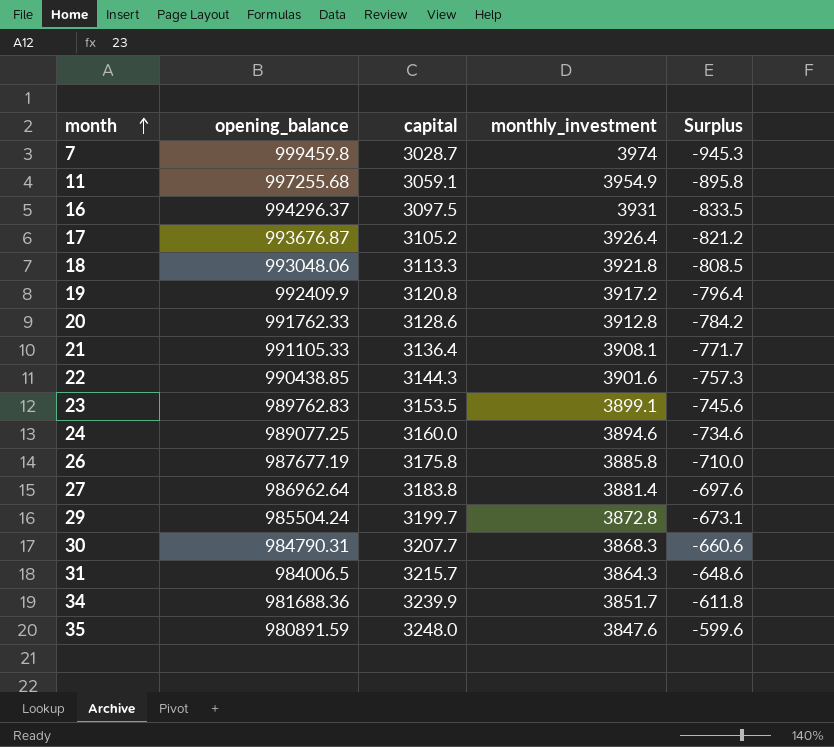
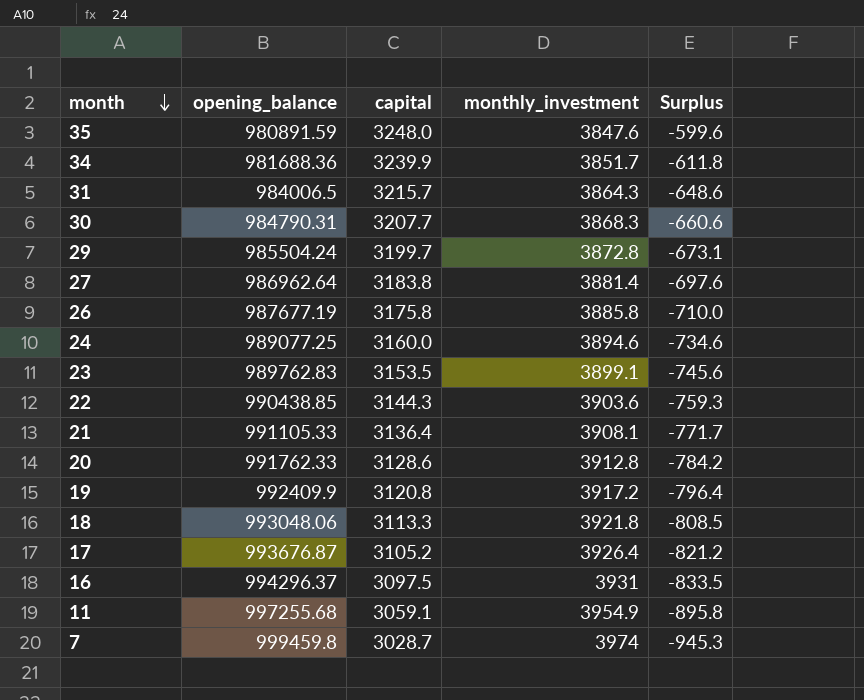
row order: month ascending -> month descending
22 | monthly_investment: 3901.6 -> 3903.6
22 | Surplus: -757.3 -> -759.3

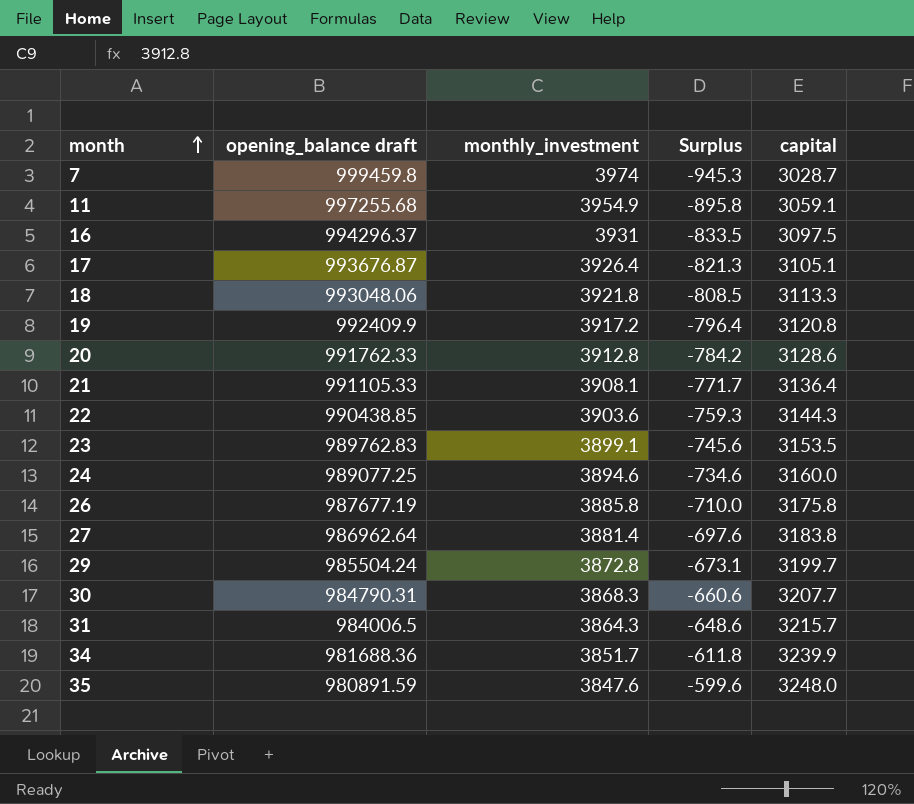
row order: month descending -> month ascending
column name: opening_balance -> opening_balance draft
column capital | position: 3 -> 5
17 | Surplus: -821.2 -> -821.3
17 | capital: 3105.2 -> 3105.1

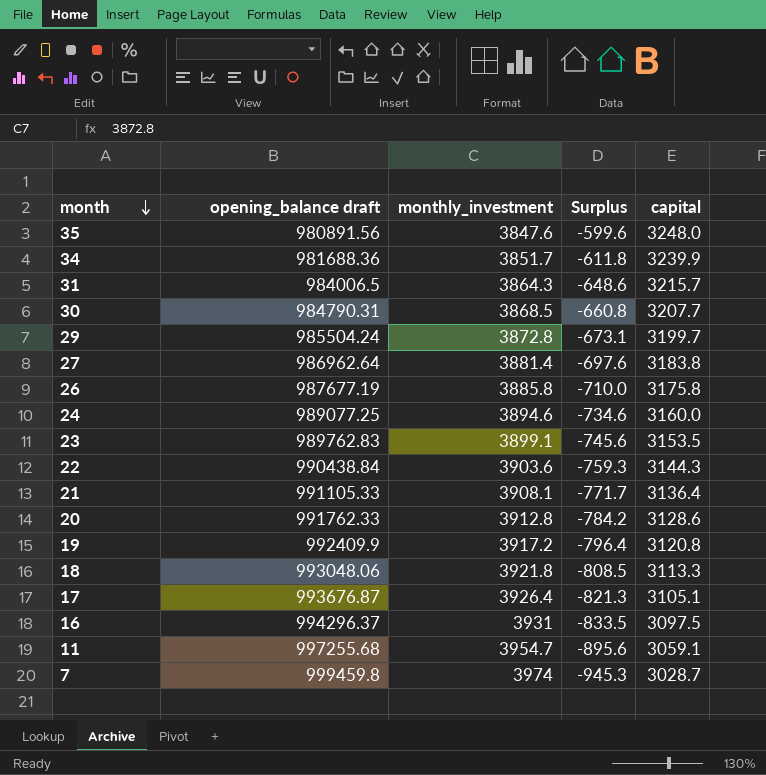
row order: month ascending -> month descending
35 | opening_balance draft: 980891.59 -> 980891.56
30 | monthly_investment: 3868.3 -> 3868.5
30 | Surplus: -660.6 -> -660.8
22 | opening_balance draft: 990438.85 -> 990438.84
11 | monthly_investment: 3954.9 -> 3954.7
11 | Surplus: -895.8 -> -895.6

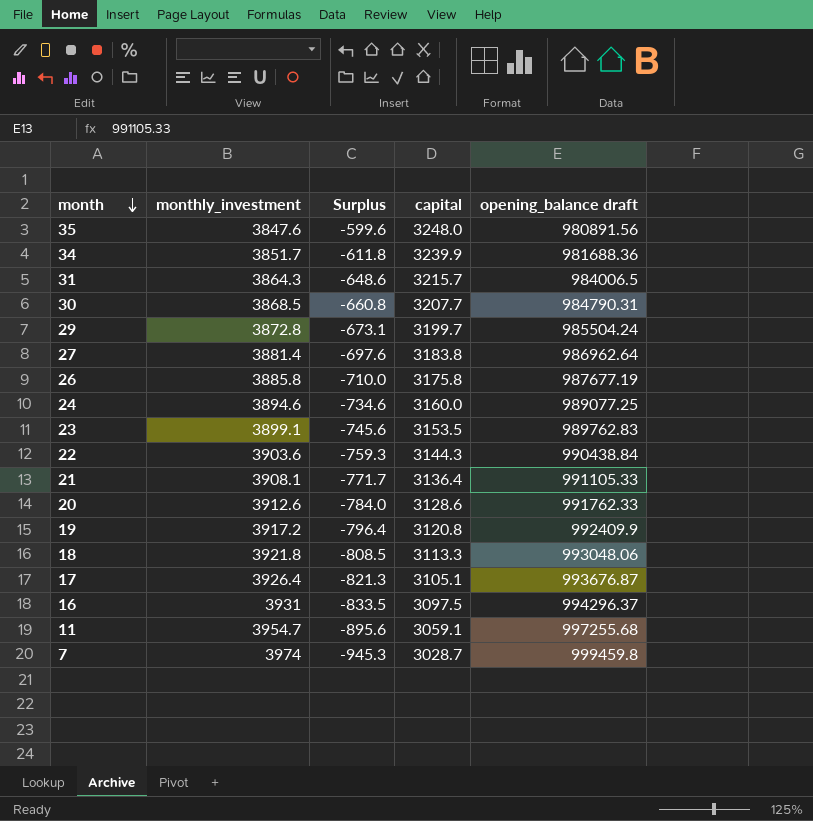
column opening_balance draft | position: 2 -> 5
20 | monthly_investment: 3912.8 -> 3912.6
20 | Surplus: -784.2 -> -784.0

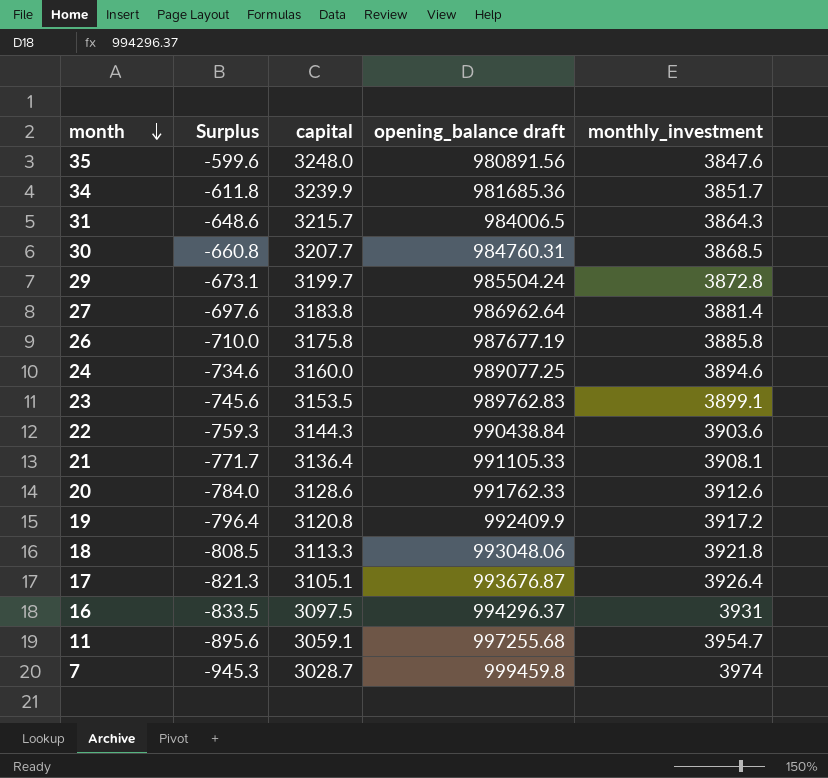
column monthly_investment | position: 2 -> 5
34 | opening_balance draft: 981688.36 -> 981685.36
30 | opening_balance draft: 984790.31 -> 984760.31

